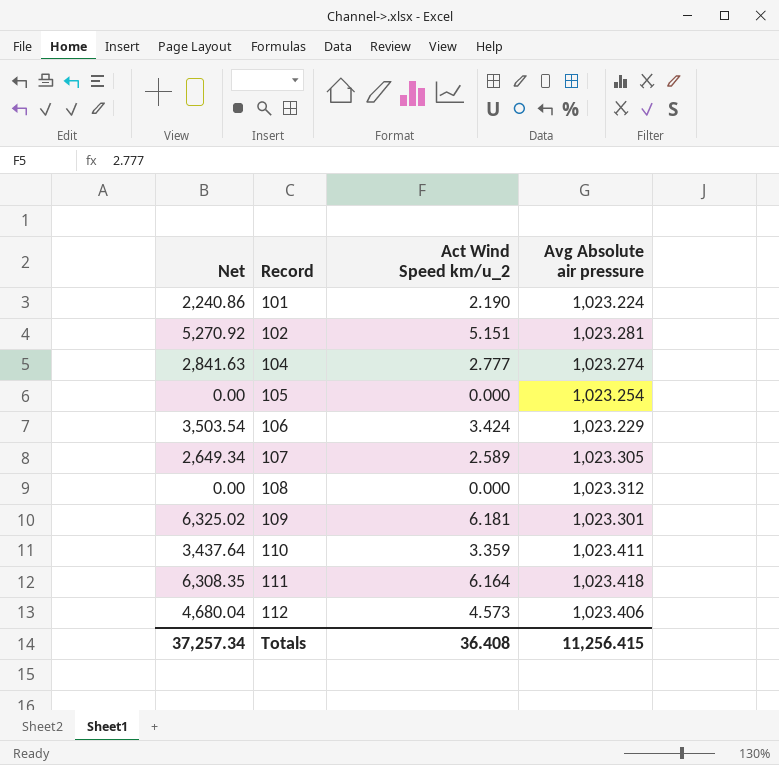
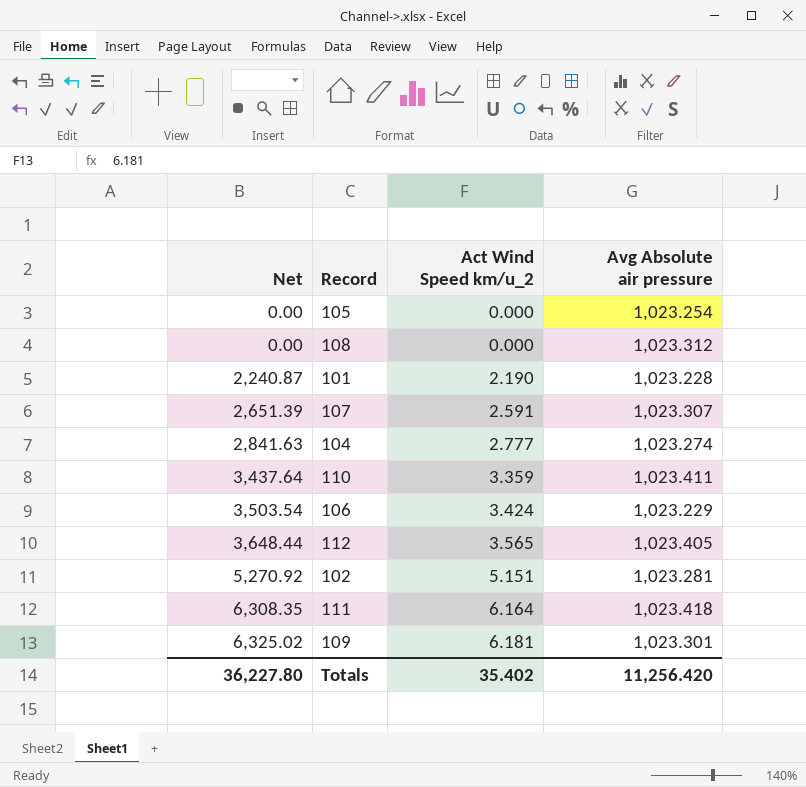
row order: Record ascending -> Net ascending
101 | Net: 2,240.86 -> 2,240.87
101 | Avg Absolute air pressure: 1,023.224 -> 1,023.228
107 | Net: 2,649.34 -> 2,651.39
107 | Act Wind Speed km/u_2: 2.589 -> 2.591
107 | Avg Absolute air pressure: 1,023.305 -> 1,023.307
112 | Net: 4,680.04 -> 3,648.44
112 | Act Wind Speed km/u_2: 4.573 -> 3.565
112 | Avg Absolute air pressure: 1,023.406 -> 1,023.405
Totals | Net: 37,257.34 -> 36,227.80
Totals | Act Wind Speed km/u_2: 36.408 -> 35.402
Totals | Avg Absolute air pressure: 11,256.415 -> 11,256.420

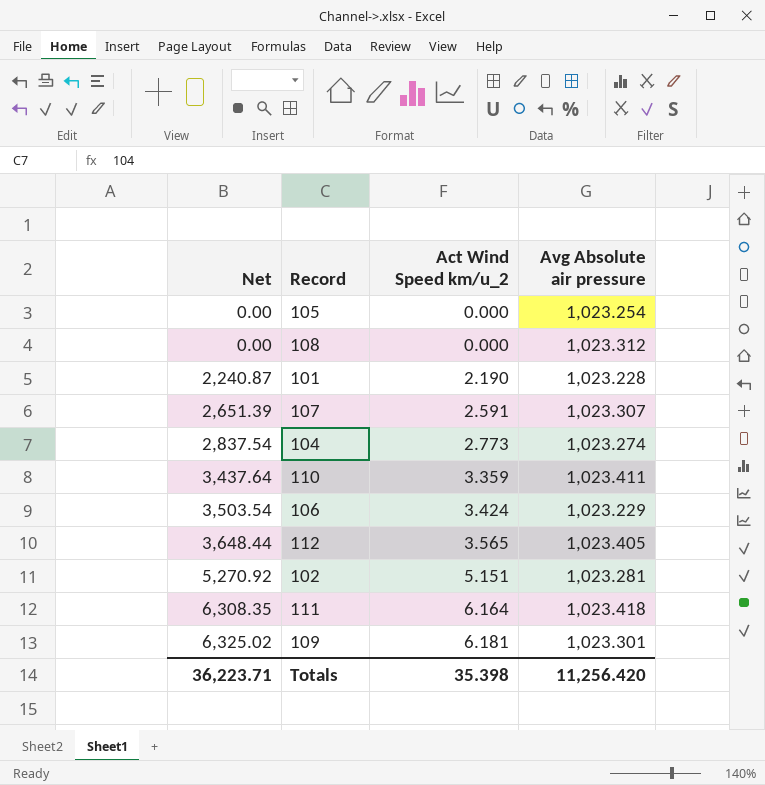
104 | Net: 2,841.63 -> 2,837.54
104 | Act Wind Speed km/u_2: 2.777 -> 2.773
Totals | Net: 36,227.80 -> 36,223.71
Totals | Act Wind Speed km/u_2: 35.402 -> 35.398

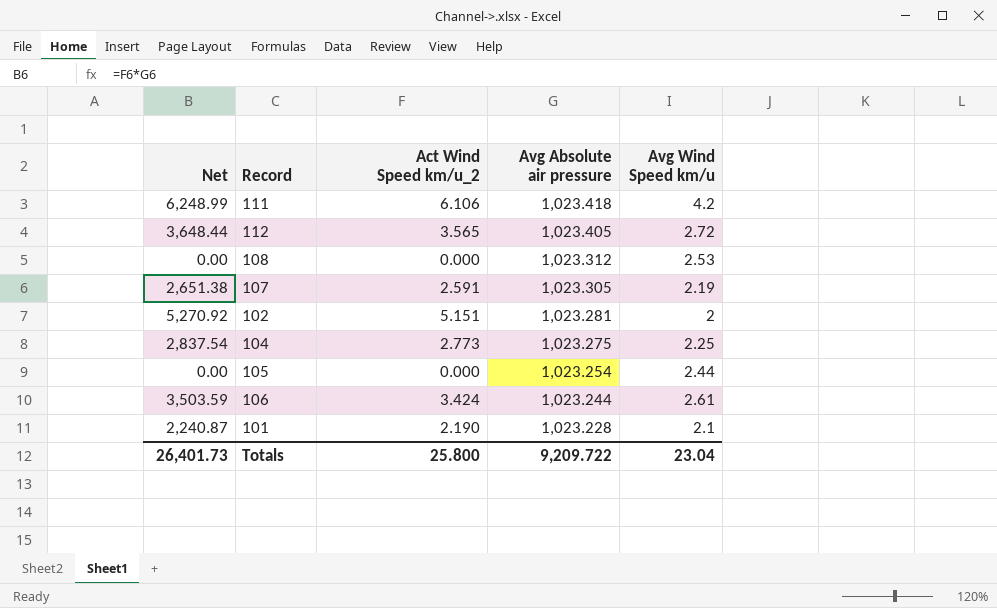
row order: Net ascending -> Avg Absolute air pressure descending
column Avg Wind Speed km/u | position: none -> 5
row 110: 3,437.64 | 3.359 | 1,023.411 -> none
row 109: 6,325.02 | 6.181 | 1,023.301 -> none
111 | Net: 6,308.35 -> 6,248.99
111 | Act Wind Speed km/u_2: 6.164 -> 6.106
107 | Net: 2,651.39 -> 2,651.38
107 | Avg Absolute air pressure: 1,023.307 -> 1,023.305
104 | Avg Absolute air pressure: 1,023.274 -> 1,023.275
106 | Net: 3,503.54 -> 3,503.59
106 | Avg Absolute air pressure: 1,023.229 -> 1,023.244
Totals | Net: 36,223.71 -> 26,401.73
Totals | Act Wind Speed km/u_2: 35.398 -> 25.800
Totals | Avg Absolute air pressure: 11,256.420 -> 9,209.722

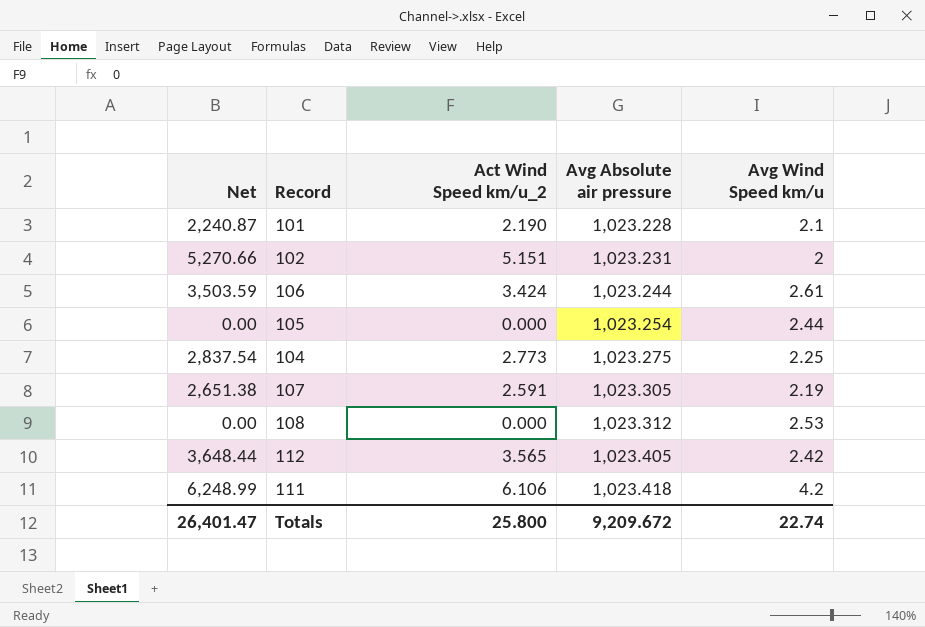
row order: Avg Absolute air pressure descending -> Avg Absolute air pressure ascending
102 | Net: 5,270.92 -> 5,270.66
102 | Avg Absolute air pressure: 1,023.281 -> 1,023.231
112 | Avg Wind Speed km/u: 2.72 -> 2.42
Totals | Net: 26,401.73 -> 26,401.47
Totals | Avg Absolute air pressure: 9,209.722 -> 9,209.672
Totals | Avg Wind Speed km/u: 23.04 -> 22.74

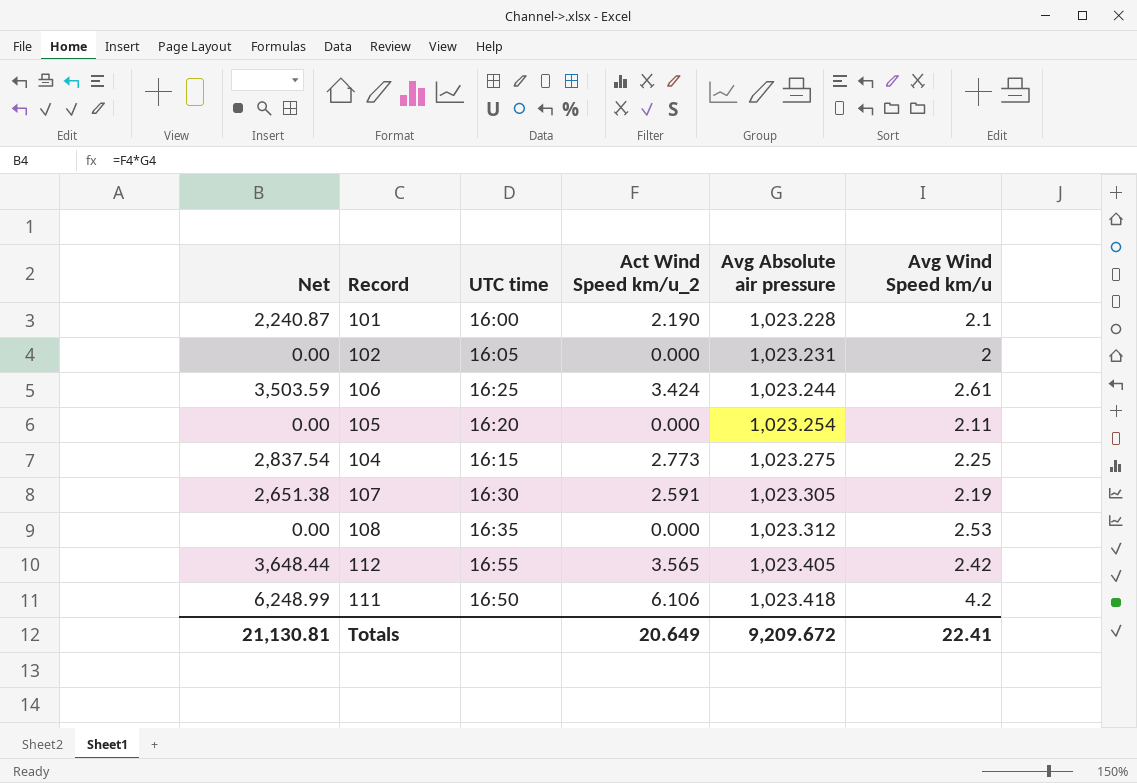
column UTC time | position: none -> 3
102 | Net: 5,270.66 -> 0.00
102 | Act Wind Speed km/u_2: 5.151 -> 0.000
105 | Avg Wind Speed km/u: 2.44 -> 2.11
Totals | Net: 26,401.47 -> 21,130.81
Totals | Act Wind Speed km/u_2: 25.800 -> 20.649
Totals | Avg Wind Speed km/u: 22.74 -> 22.41

